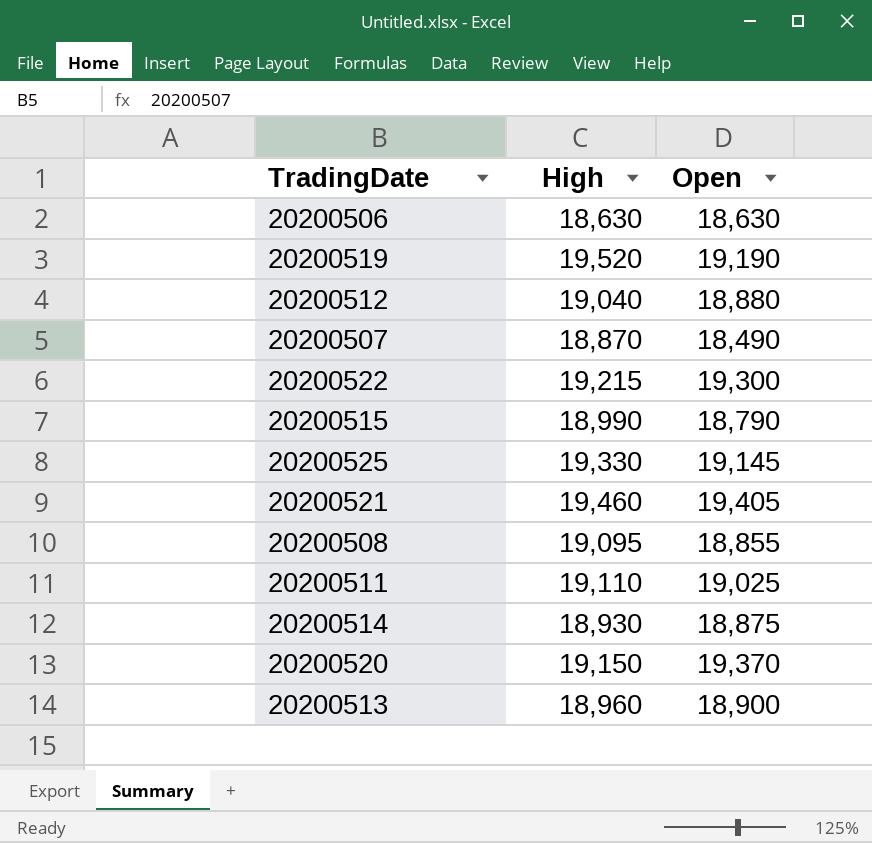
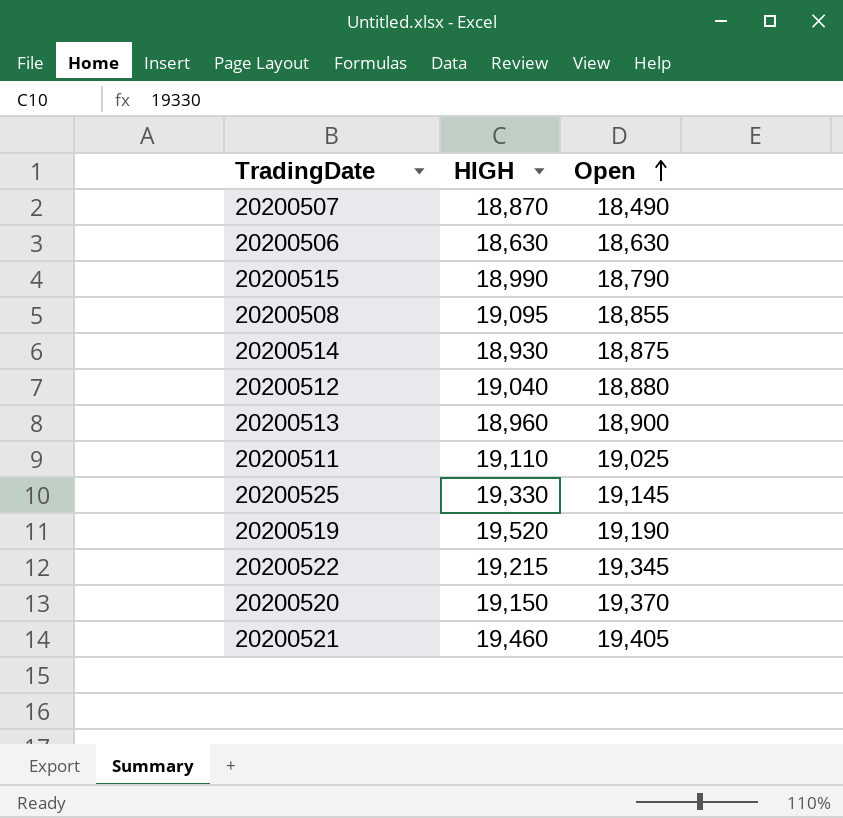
row order: none -> Open ascending
column name: High -> HIGH
20200522 | Open: 19,300 -> 19,345

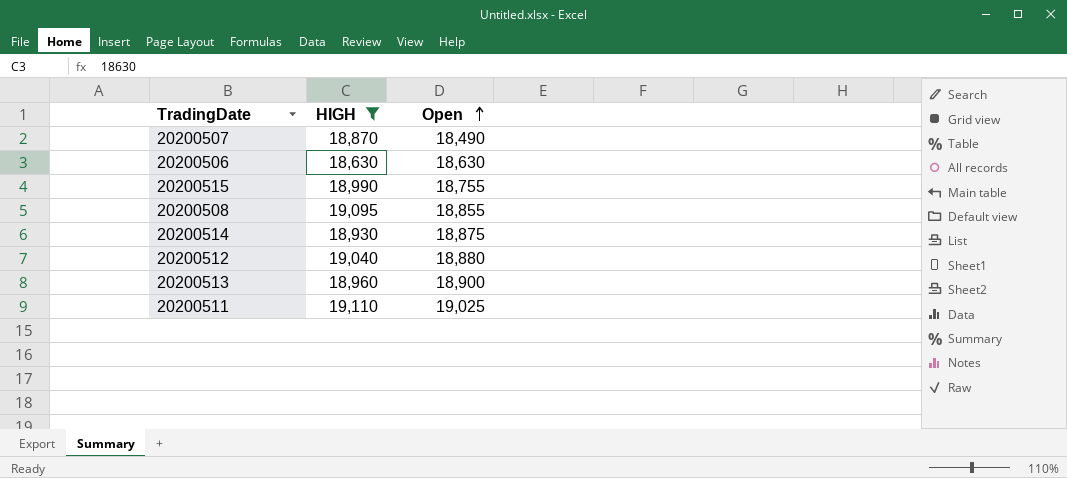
filter: none -> HIGH <= 19,110
20200515 | Open: 18,790 -> 18,755

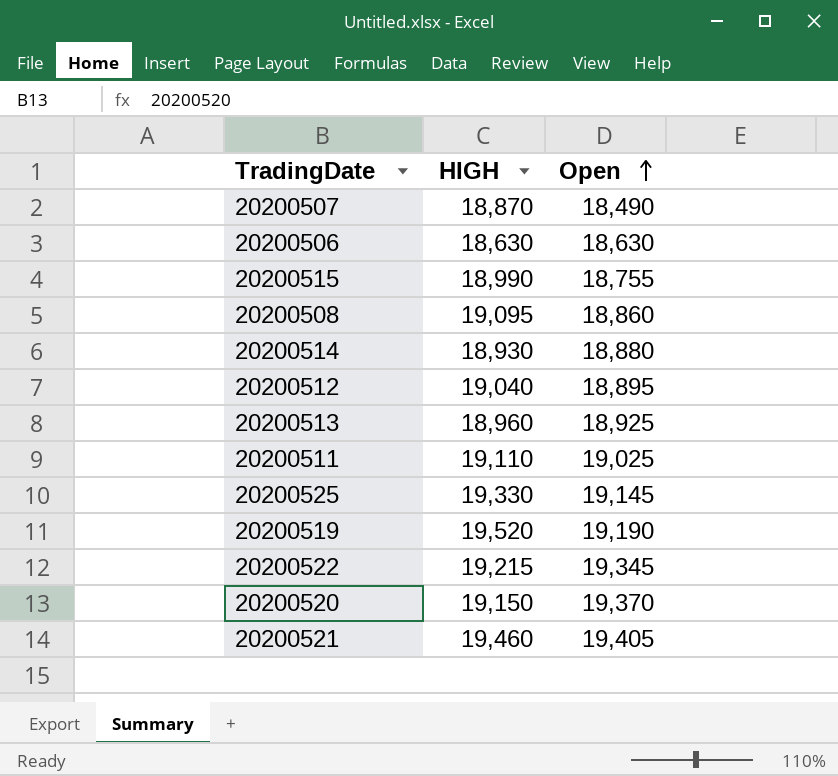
filter: HIGH <= 19,110 -> none
20200508 | Open: 18,855 -> 18,860
20200514 | Open: 18,875 -> 18,880
20200512 | Open: 18,880 -> 18,895
20200513 | Open: 18,900 -> 18,925

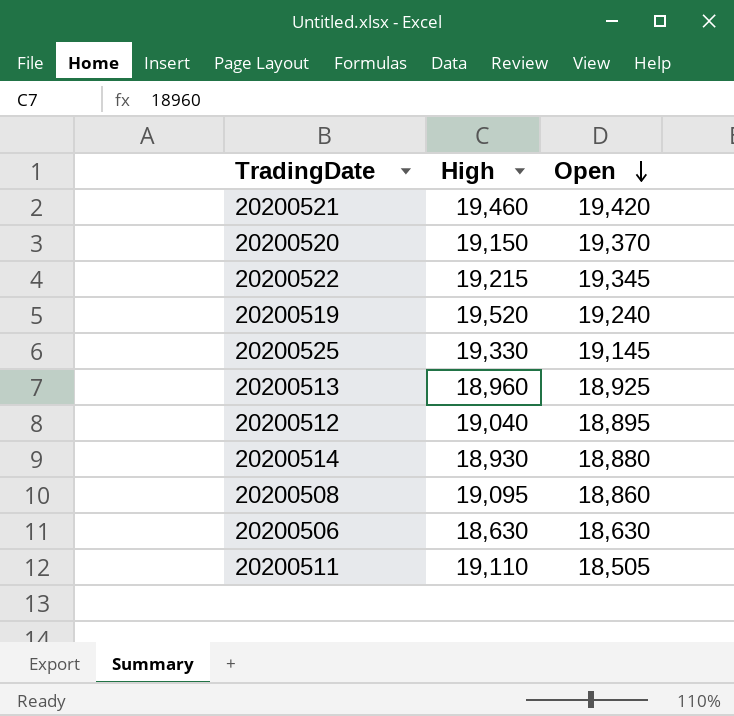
row order: Open ascending -> Open descending
column name: HIGH -> High
row 20200507: 18,870 | 18,490 -> none
row 20200515: 18,990 | 18,755 -> none
20200521 | Open: 19,405 -> 19,420
20200519 | Open: 19,190 -> 19,240
20200511 | Open: 19,025 -> 18,505

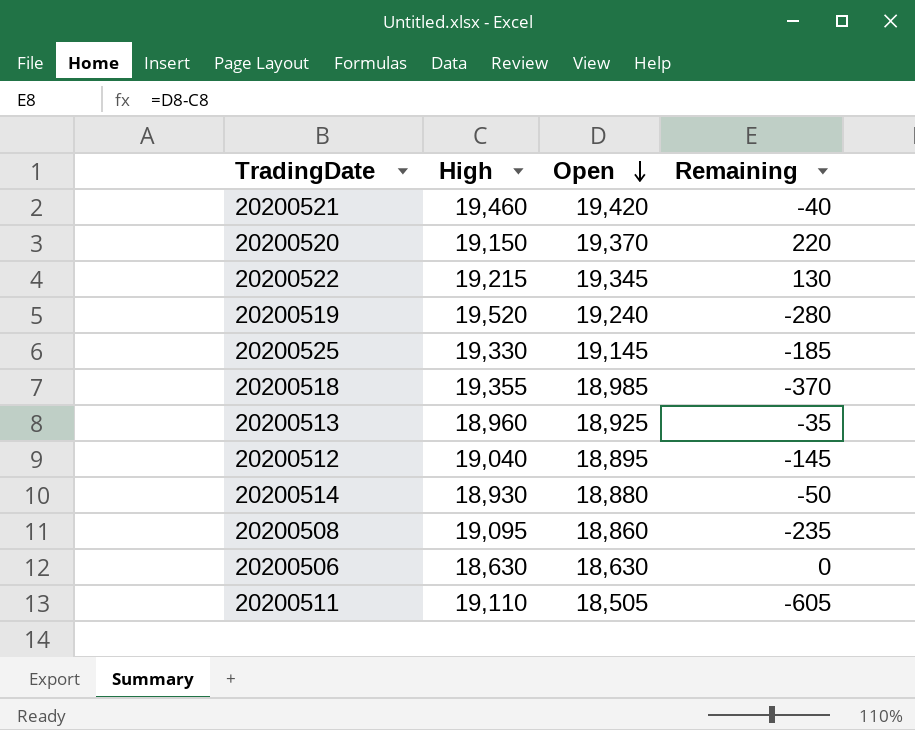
column Remaining | formula: none -> [Open] - [High]
row 20200518: none -> 19,355 | 18,985 | -370

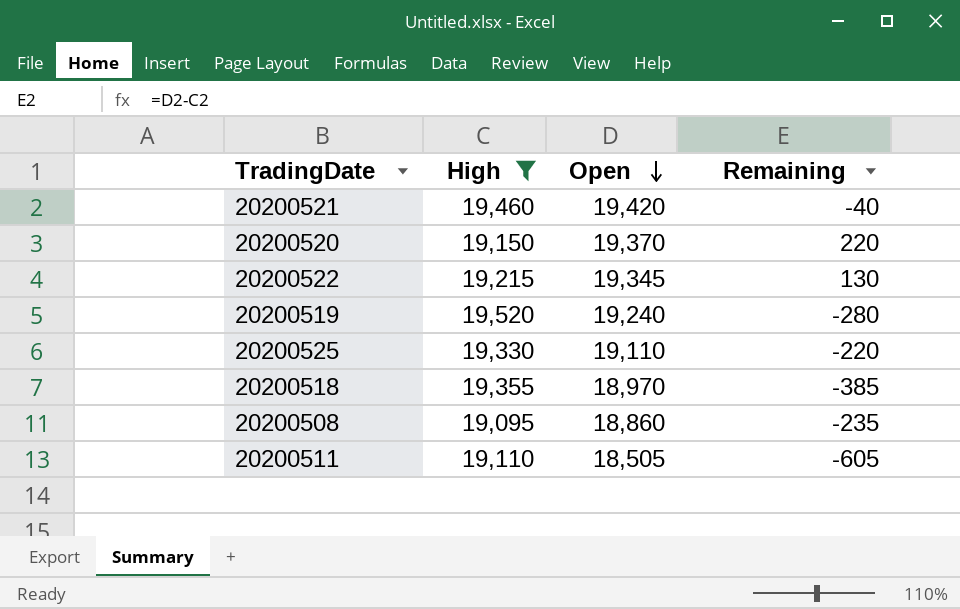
filter: none -> High >= 19,095
20200525 | Open: 19,145 -> 19,110
20200525 | Remaining: -185 -> -220
20200518 | Open: 18,985 -> 18,970
20200518 | Remaining: -370 -> -385

